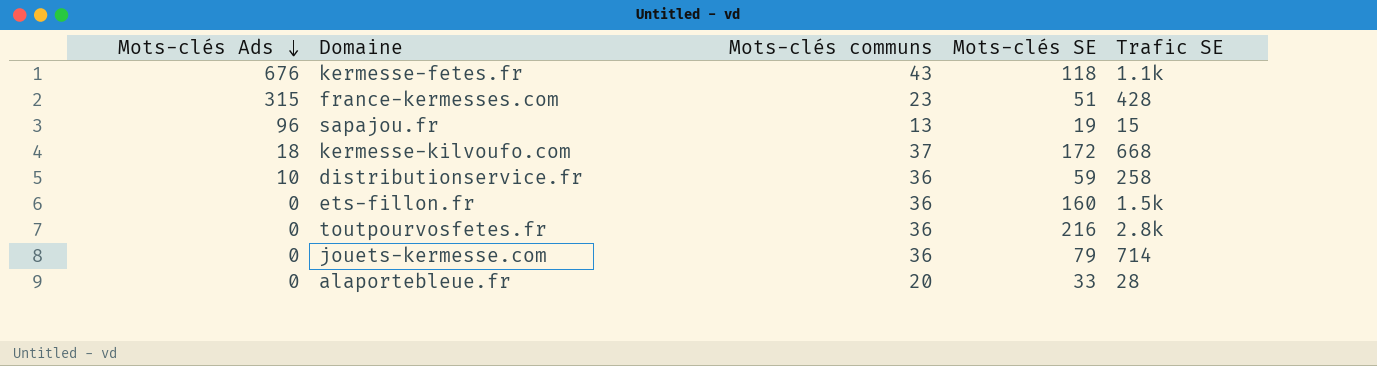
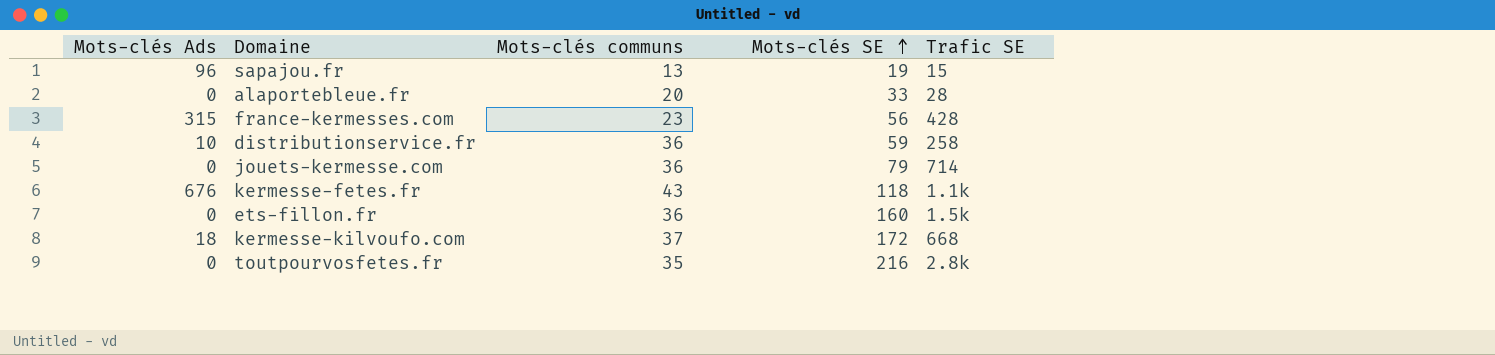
row order: Mots-clés Ads descending -> Mots-clés SE ascending
france-kermesses.com | Mots-clés SE: 51 -> 56
toutpourvosfetes.fr | Mots-clés communs: 36 -> 35

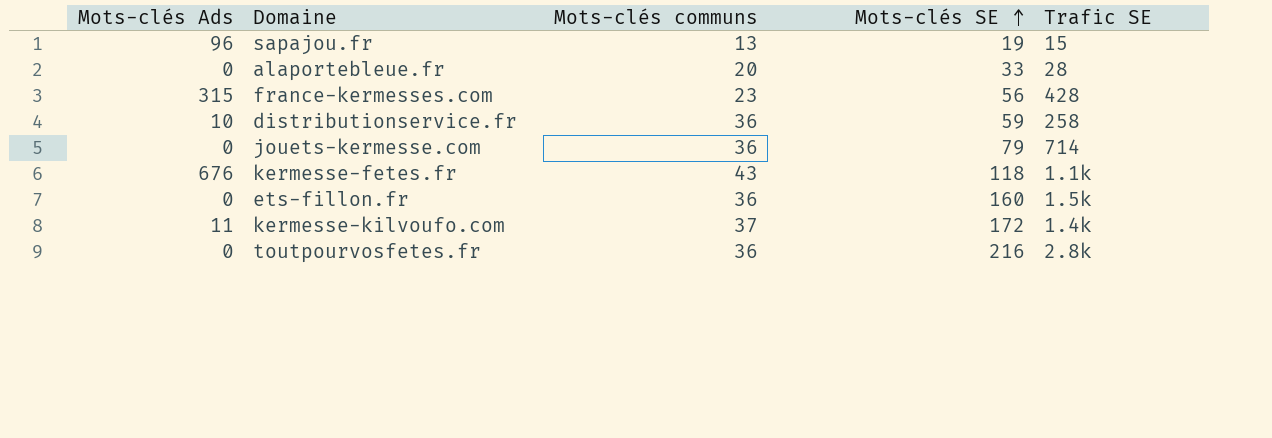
kermesse-kilvoufo.com | Mots-clés Ads: 18 -> 11
kermesse-kilvoufo.com | Trafic SE: 668 -> 1.4k
toutpourvosfetes.fr | Mots-clés communs: 35 -> 36

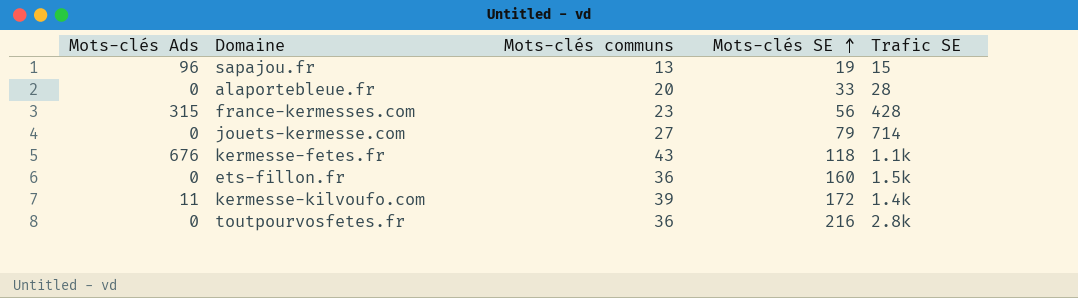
row distributionservice.fr: 10 | 36 | 59 | 258 -> none
jouets-kermesse.com | Mots-clés communs: 36 -> 27
kermesse-kilvoufo.com | Mots-clés communs: 37 -> 39

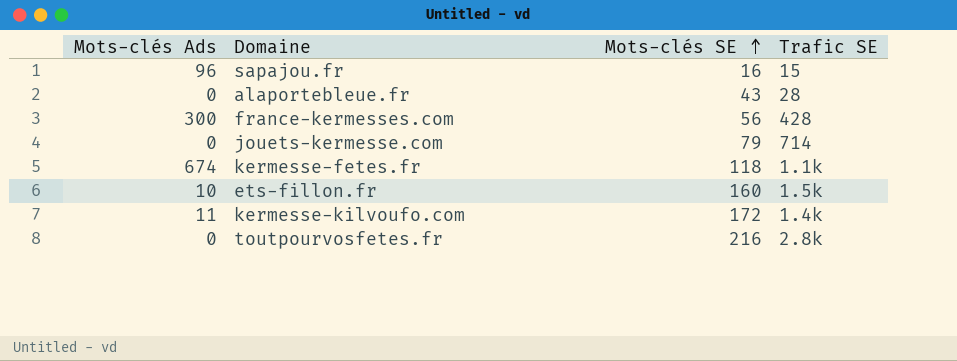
column Mots-clés communs | position: 3 -> none
sapajou.fr | Mots-clés SE: 19 -> 16
alaportebleue.fr | Mots-clés SE: 33 -> 43
france-kermesses.com | Mots-clés Ads: 315 -> 300
kermesse-fetes.fr | Mots-clés Ads: 676 -> 674
ets-fillon.fr | Mots-clés Ads: 0 -> 10

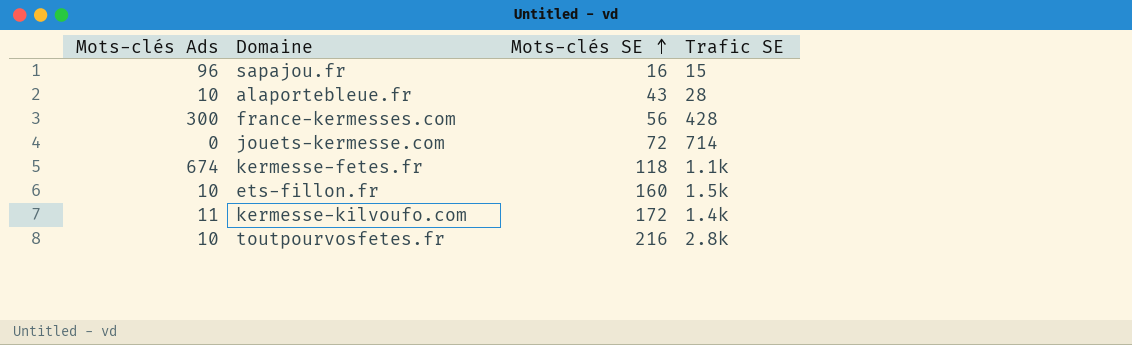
alaportebleue.fr | Mots-clés Ads: 0 -> 10
jouets-kermesse.com | Mots-clés SE: 79 -> 72
toutpourvosfetes.fr | Mots-clés Ads: 0 -> 10

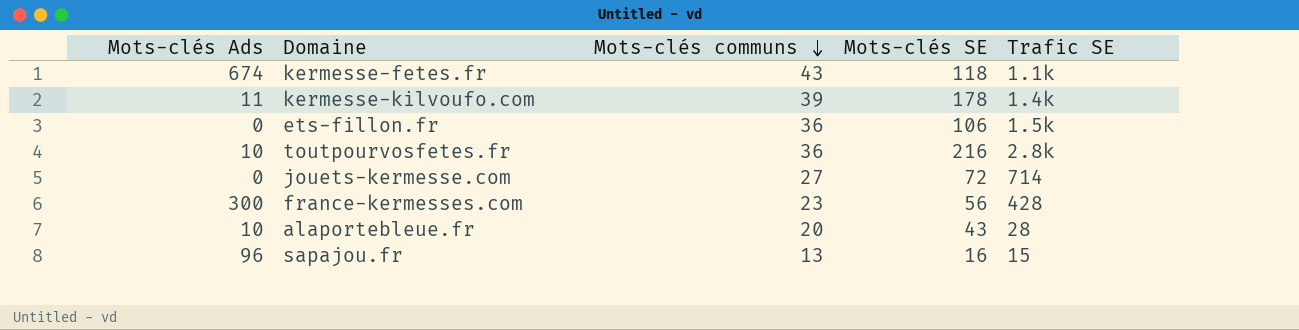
row order: Mots-clés SE ascending -> Mots-clés communs descending
column Mots-clés communs | position: none -> 3
kermesse-kilvoufo.com | Mots-clés SE: 172 -> 178
ets-fillon.fr | Mots-clés Ads: 10 -> 0
ets-fillon.fr | Mots-clés SE: 160 -> 106

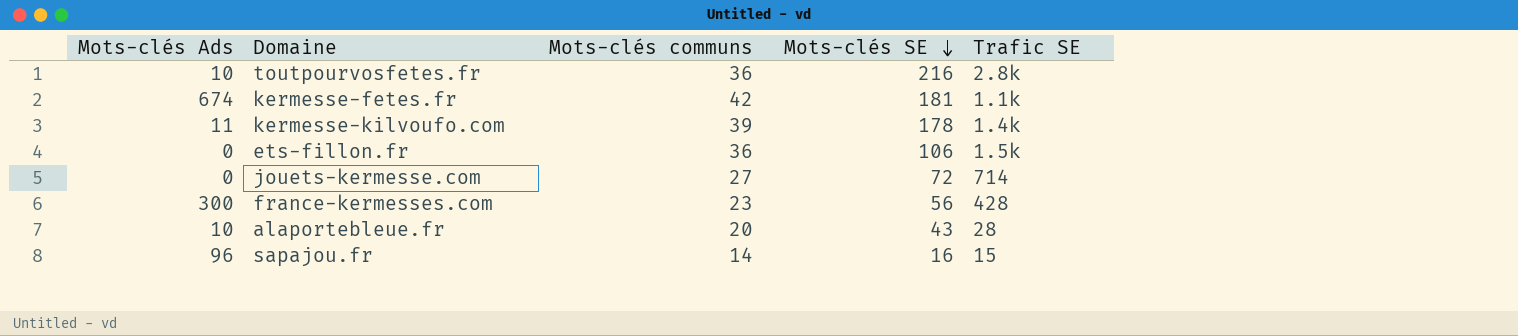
row order: Mots-clés communs descending -> Mots-clés SE descending
kermesse-fetes.fr | Mots-clés communs: 43 -> 42
kermesse-fetes.fr | Mots-clés SE: 118 -> 181
sapajou.fr | Mots-clés communs: 13 -> 14

